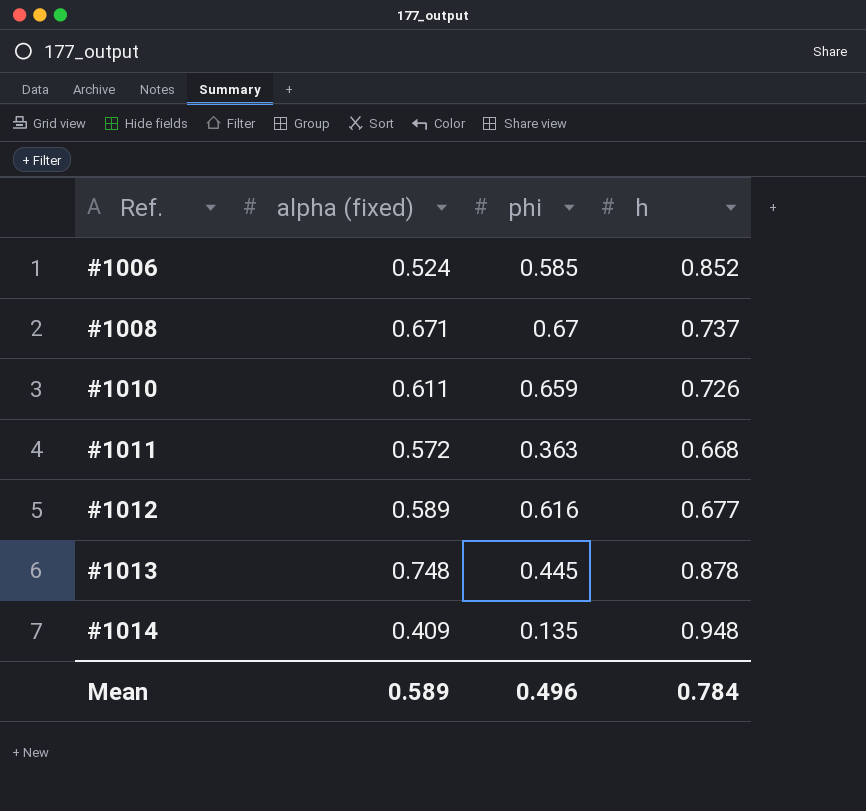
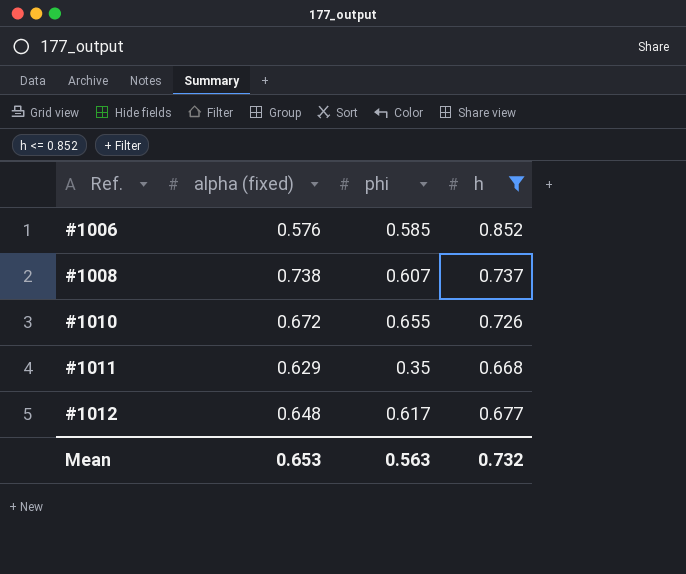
filter: none -> h <= 0.852
#1006 | alpha (fixed): 0.524 -> 0.576
#1008 | alpha (fixed): 0.671 -> 0.738
#1008 | phi: 0.67 -> 0.607
#1010 | alpha (fixed): 0.611 -> 0.672
#1010 | phi: 0.659 -> 0.655
#1011 | alpha (fixed): 0.572 -> 0.629
#1011 | phi: 0.363 -> 0.35
#1012 | alpha (fixed): 0.589 -> 0.648
#1012 | phi: 0.616 -> 0.617
Mean | alpha (fixed): 0.589 -> 0.653
Mean | phi: 0.496 -> 0.563
Mean | h: 0.784 -> 0.732

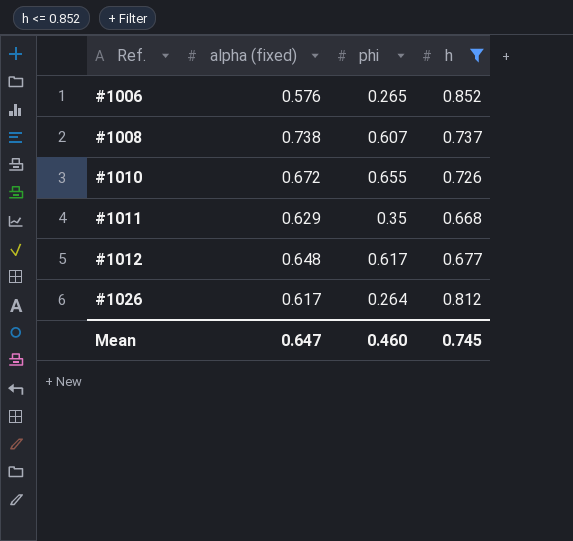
#1006 | phi: 0.585 -> 0.265
row #1026: none -> 0.617 | 0.264 | 0.812
Mean | alpha (fixed): 0.653 -> 0.647
Mean | phi: 0.563 -> 0.460
Mean | h: 0.732 -> 0.745

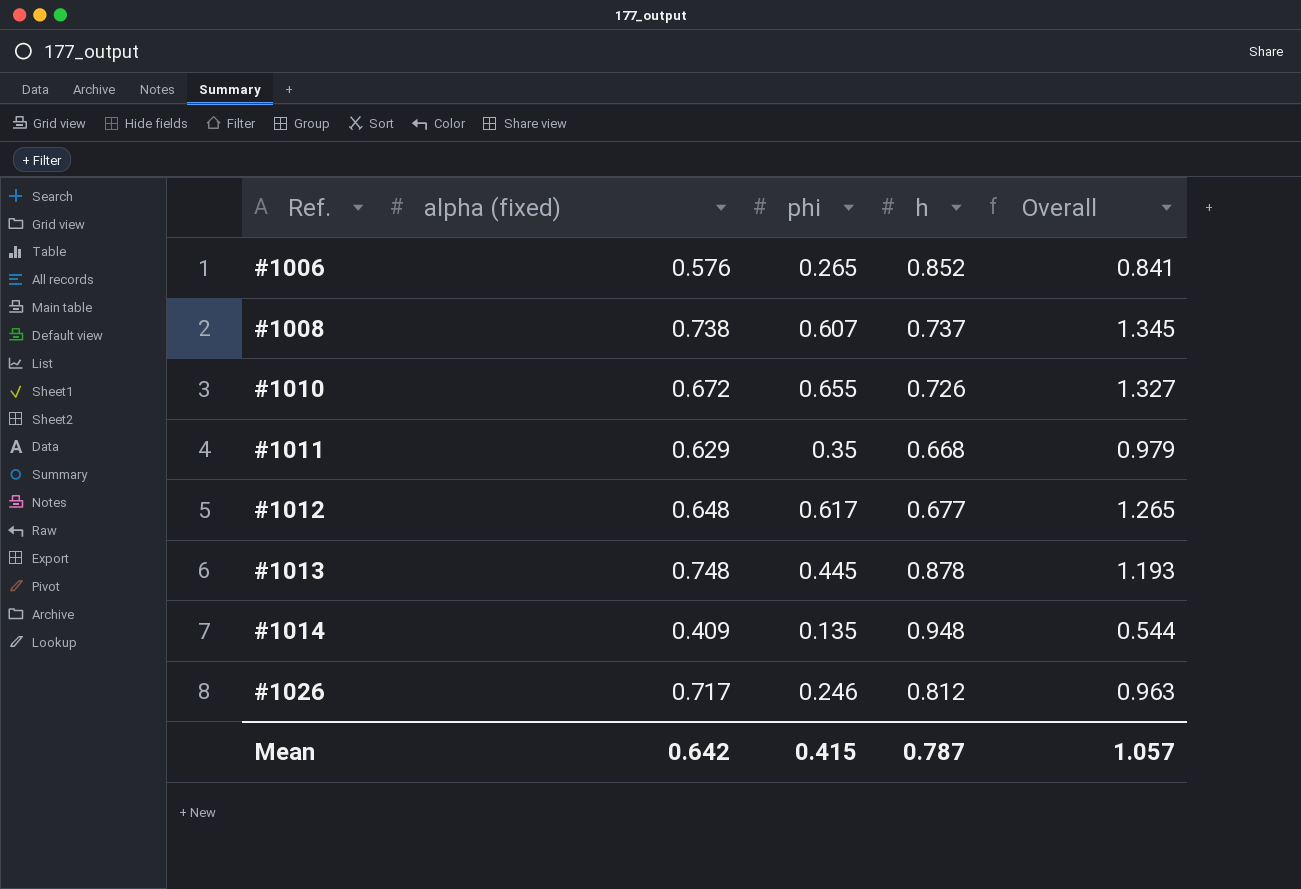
filter: h <= 0.852 -> none
column Overall | formula: none -> [alpha (fixed)] + [phi]
#1026 | alpha (fixed): 0.617 -> 0.717
#1026 | phi: 0.264 -> 0.246
Mean | alpha (fixed): 0.647 -> 0.642
Mean | phi: 0.460 -> 0.415
Mean | h: 0.745 -> 0.787

